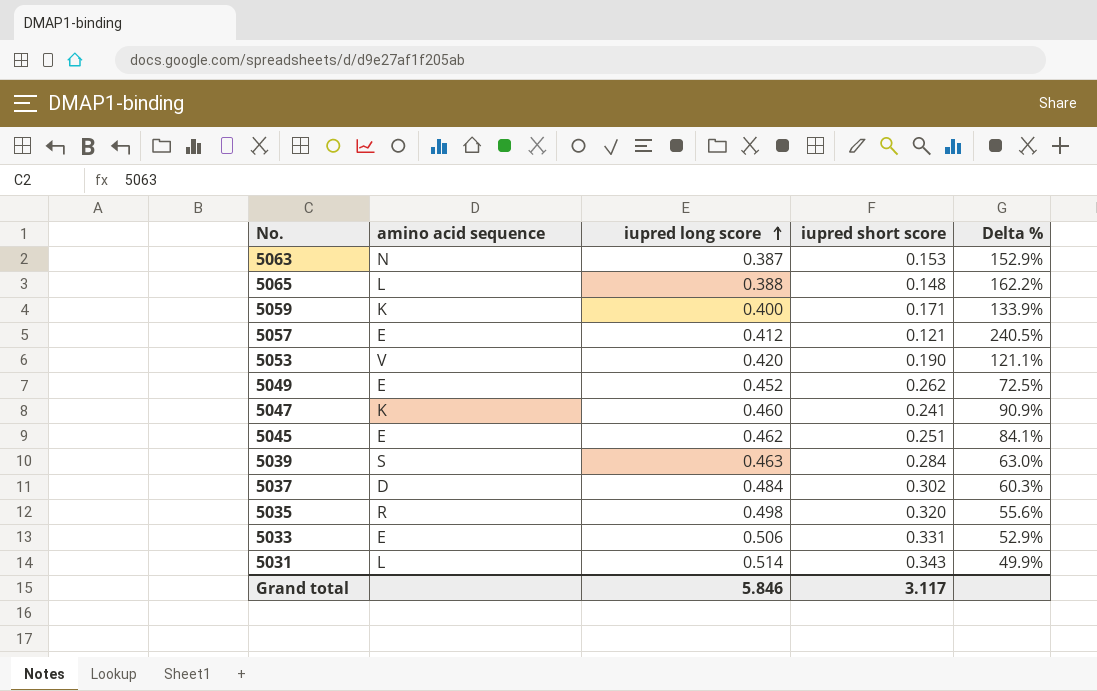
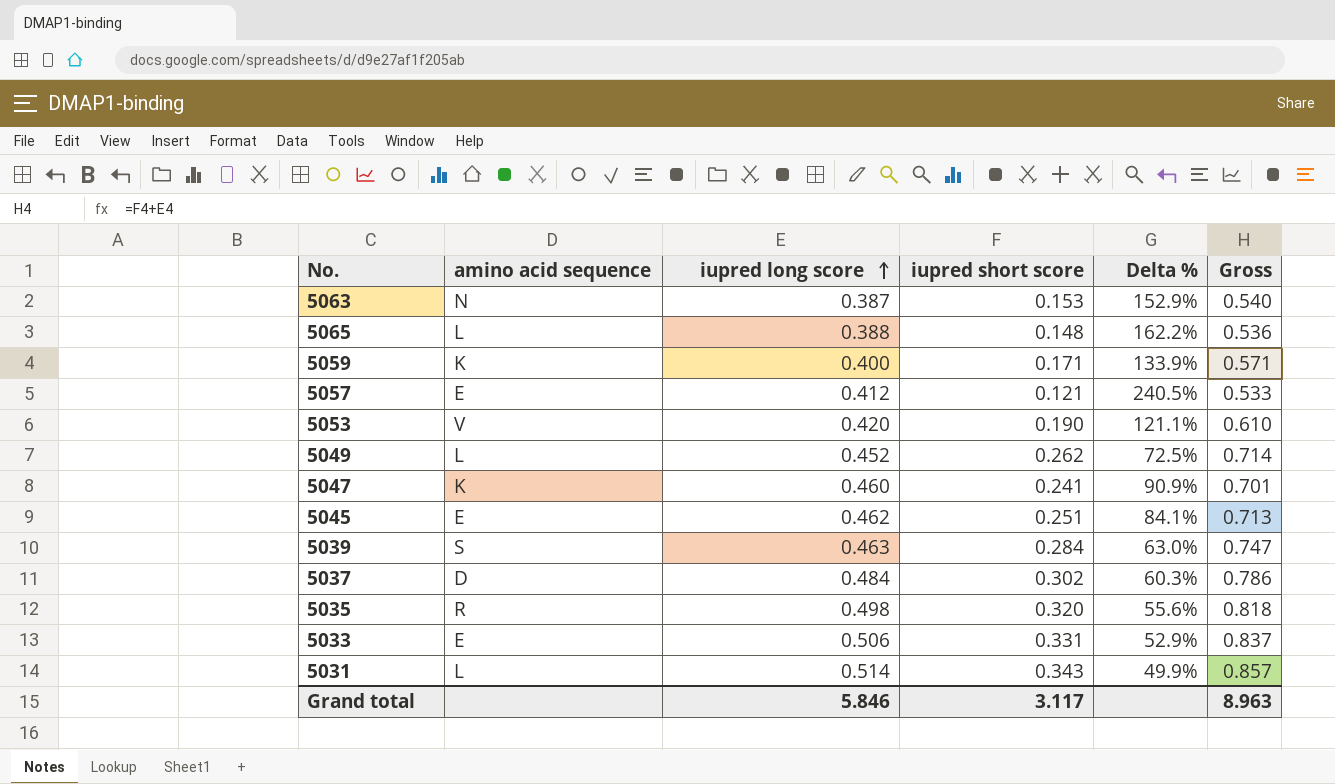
column Gross | formula: none -> [iupred long score] + [iupred short score]
5049 | amino acid sequence: E -> L

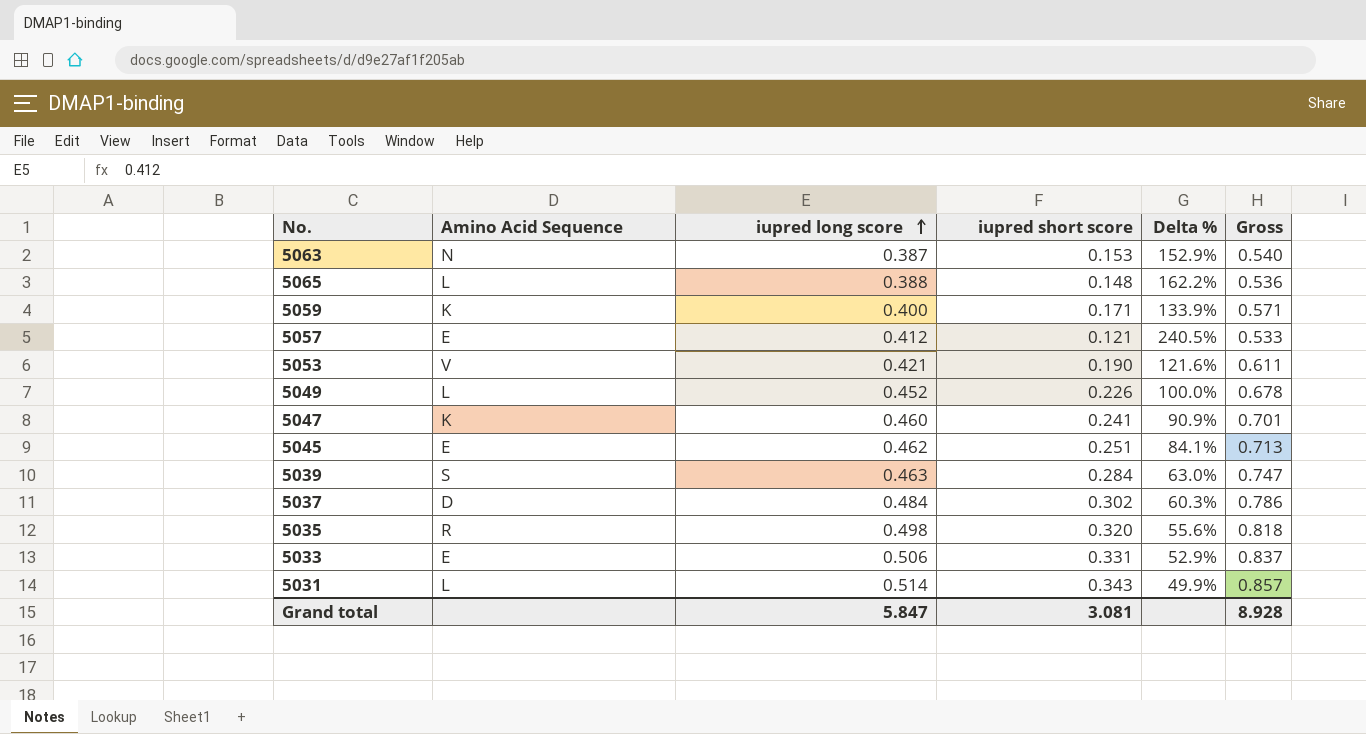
column name: amino acid sequence -> Amino Acid Sequence
5053 | iupred long score: 0.420 -> 0.421
5053 | Delta %: 121.1% -> 121.6%
5053 | Gross: 0.610 -> 0.611
5049 | iupred short score: 0.262 -> 0.226
5049 | Delta %: 72.5% -> 100.0%
5049 | Gross: 0.714 -> 0.678
Grand total | iupred long score: 5.846 -> 5.847
Grand total | iupred short score: 3.117 -> 3.081
Grand total | Gross: 8.963 -> 8.928

